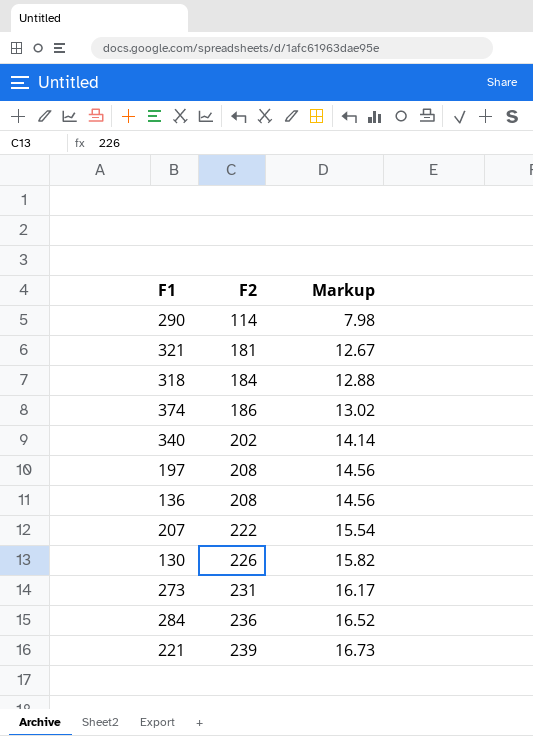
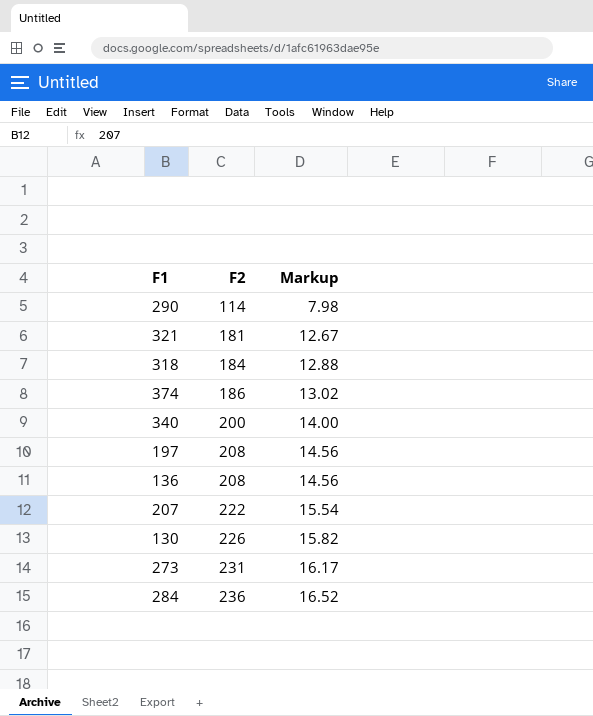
row 221: 239 | 16.73 -> none
340 | F2: 202 -> 200
340 | Markup: 14.14 -> 14.00

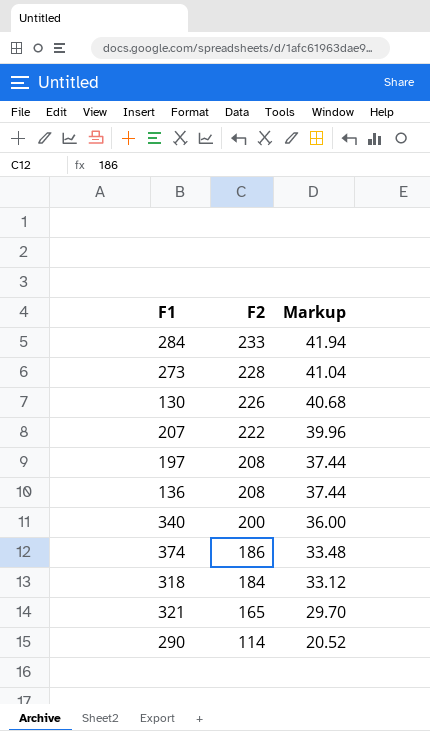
row order: F2 ascending -> F2 descending
column Markup | formula: [F2] * 0.07 -> [F2] * 0.18
284 | F2: 236 -> 233
273 | F2: 231 -> 228
321 | F2: 181 -> 165

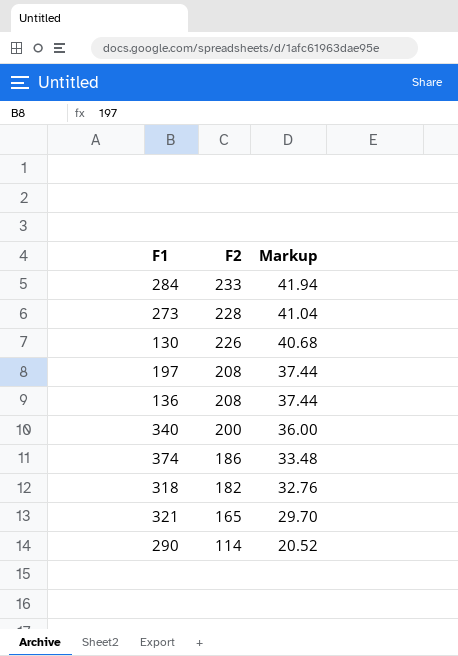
row 207: 222 | 39.96 -> none
318 | F2: 184 -> 182
318 | Markup: 33.12 -> 32.76

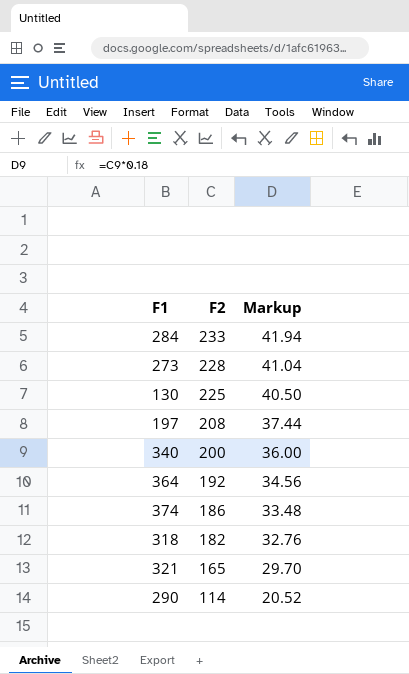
row 136: 208 | 37.44 -> none
130 | F2: 226 -> 225
130 | Markup: 40.68 -> 40.50
row 364: none -> 192 | 34.56

